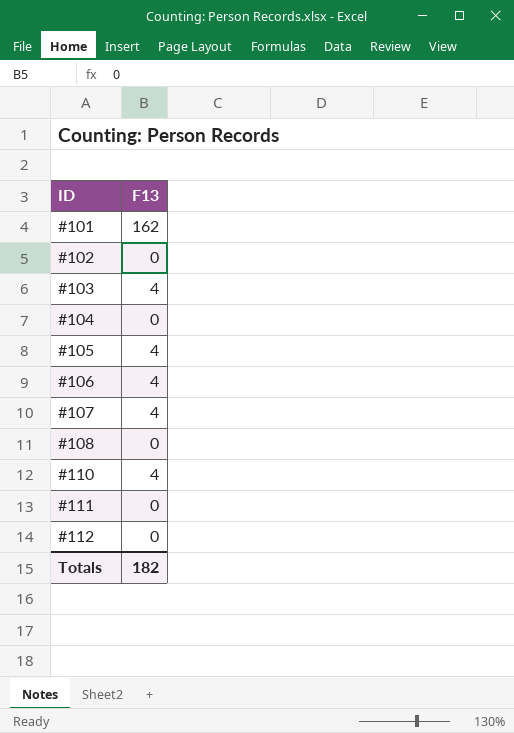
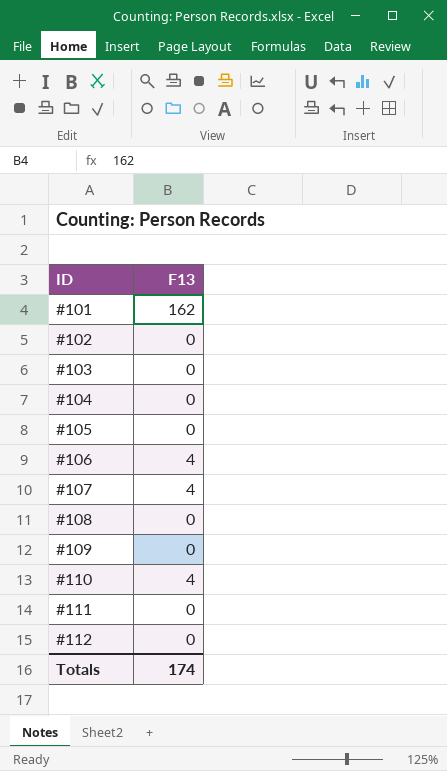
#103 | F13: 4 -> 0
#105 | F13: 4 -> 0
row #109: none -> 0
Totals | F13: 182 -> 174

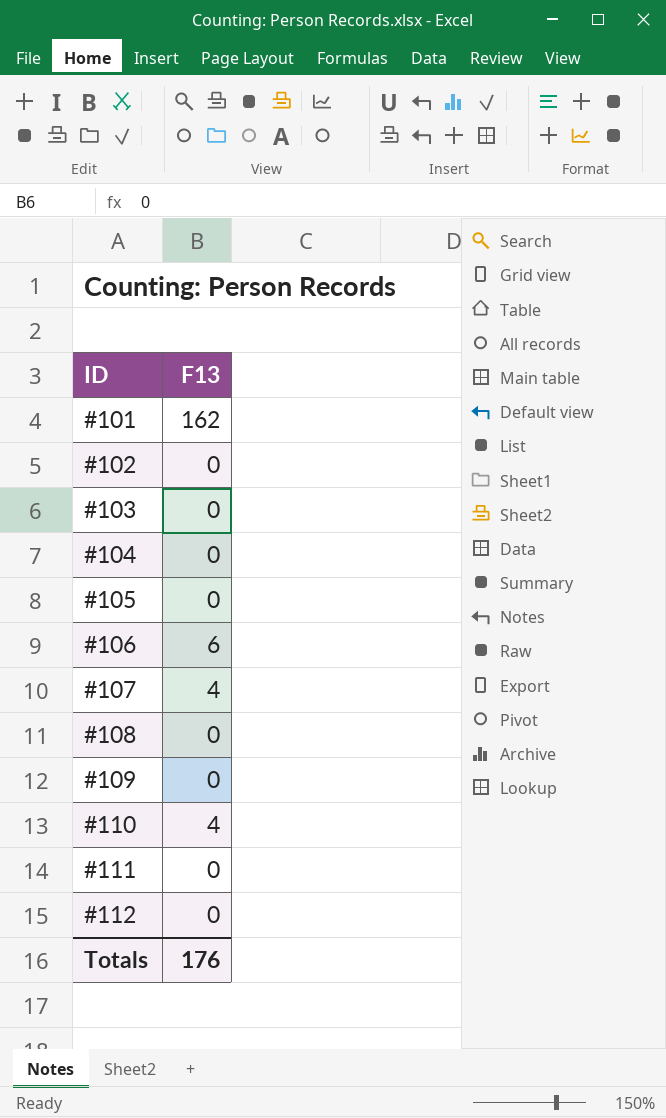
#106 | F13: 4 -> 6
Totals | F13: 174 -> 176

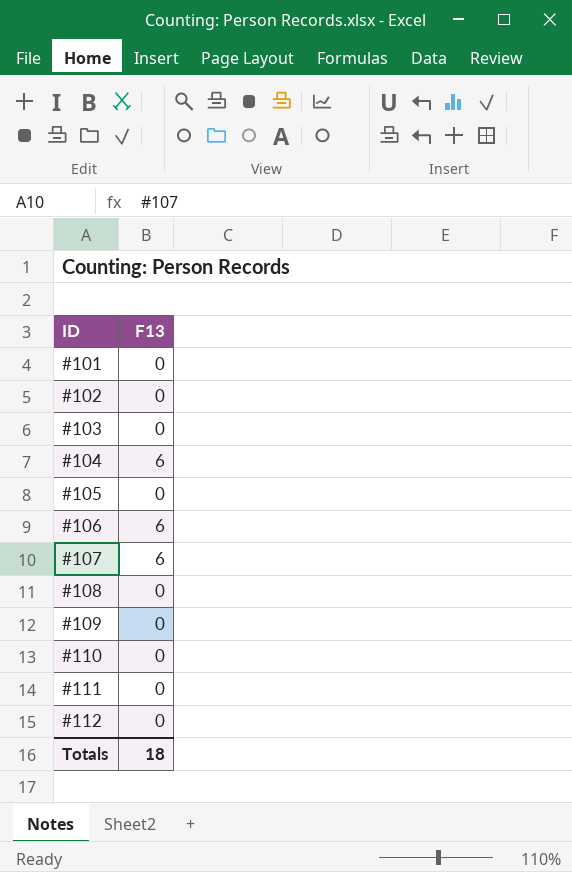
#101 | F13: 162 -> 0
#104 | F13: 0 -> 6
#107 | F13: 4 -> 6
#110 | F13: 4 -> 0
Totals | F13: 176 -> 18

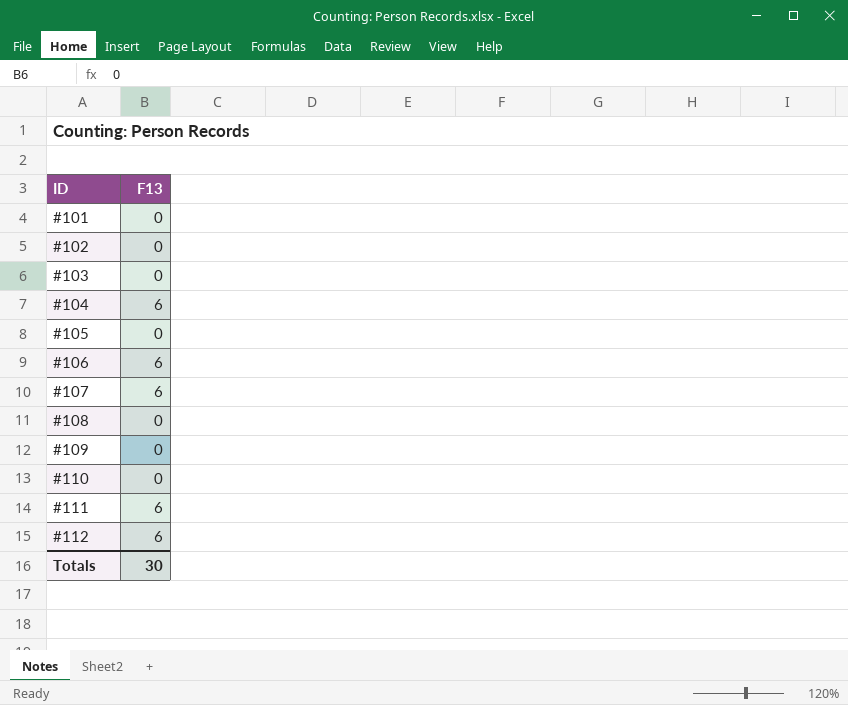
#111 | F13: 0 -> 6
#112 | F13: 0 -> 6
Totals | F13: 18 -> 30

